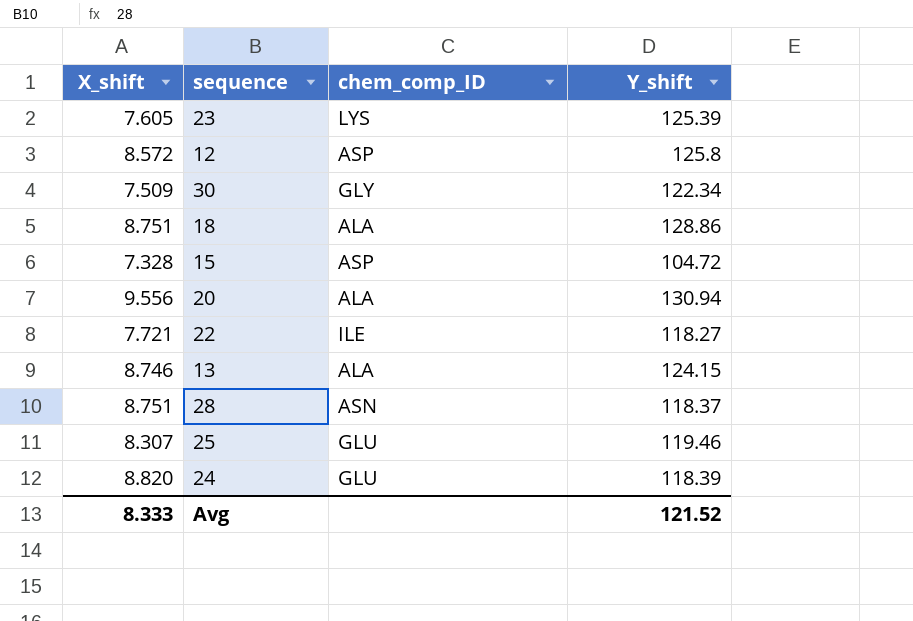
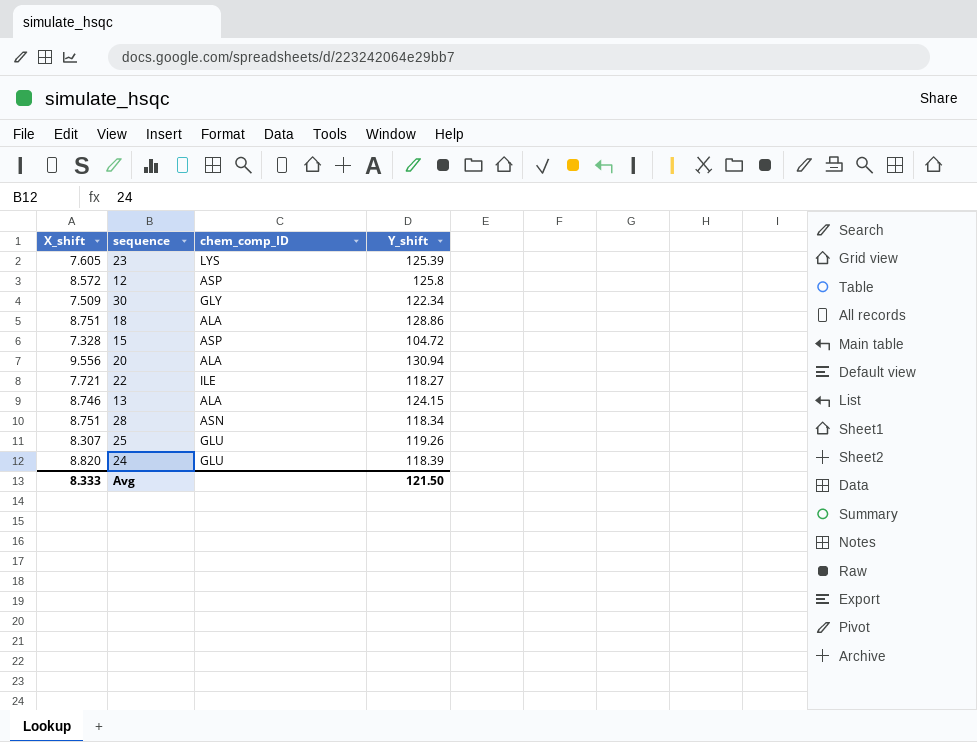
28 | Y_shift: 118.37 -> 118.34
25 | Y_shift: 119.46 -> 119.26
Avg | Y_shift: 121.52 -> 121.50

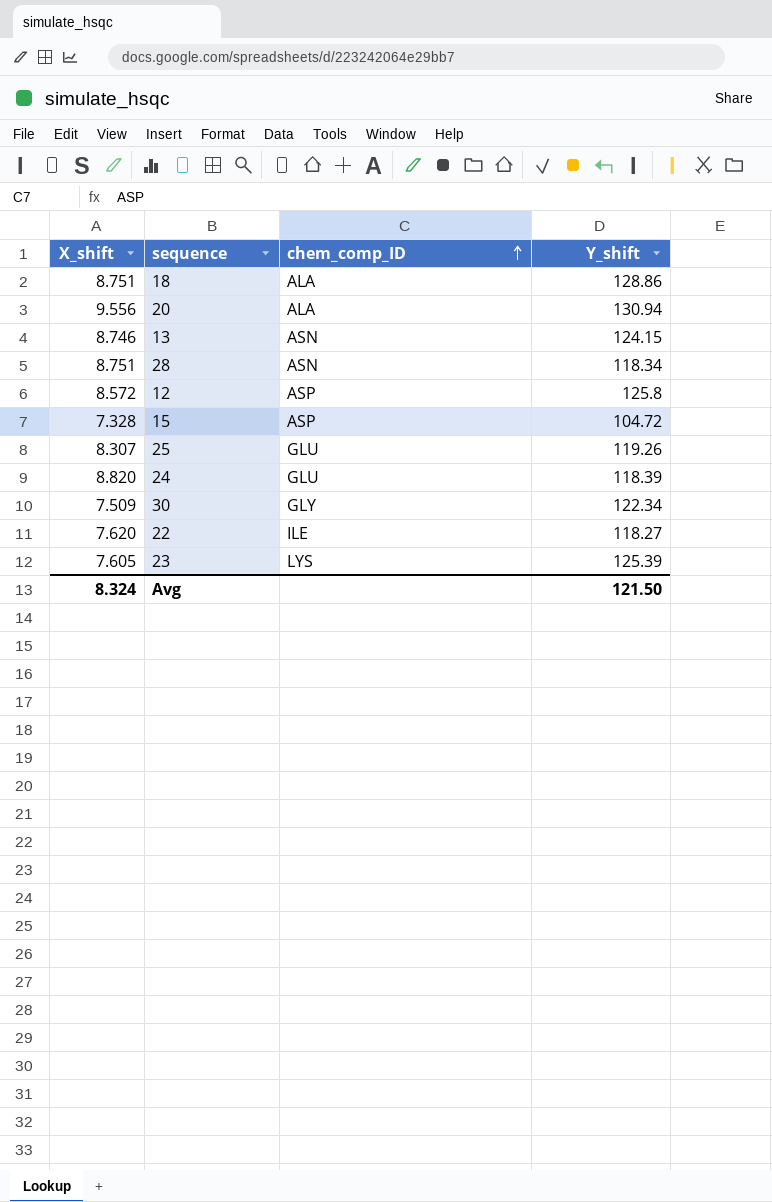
row order: none -> chem_comp_ID ascending
13 | chem_comp_ID: ALA -> ASN
22 | X_shift: 7.721 -> 7.620
Avg | X_shift: 8.333 -> 8.324

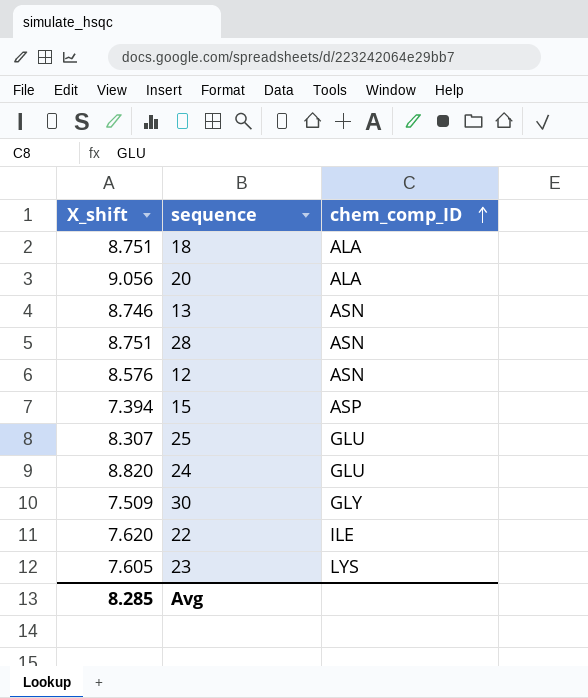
column Y_shift | position: 4 -> none
20 | X_shift: 9.556 -> 9.056
12 | X_shift: 8.572 -> 8.576
12 | chem_comp_ID: ASP -> ASN
15 | X_shift: 7.328 -> 7.394
Avg | X_shift: 8.324 -> 8.285

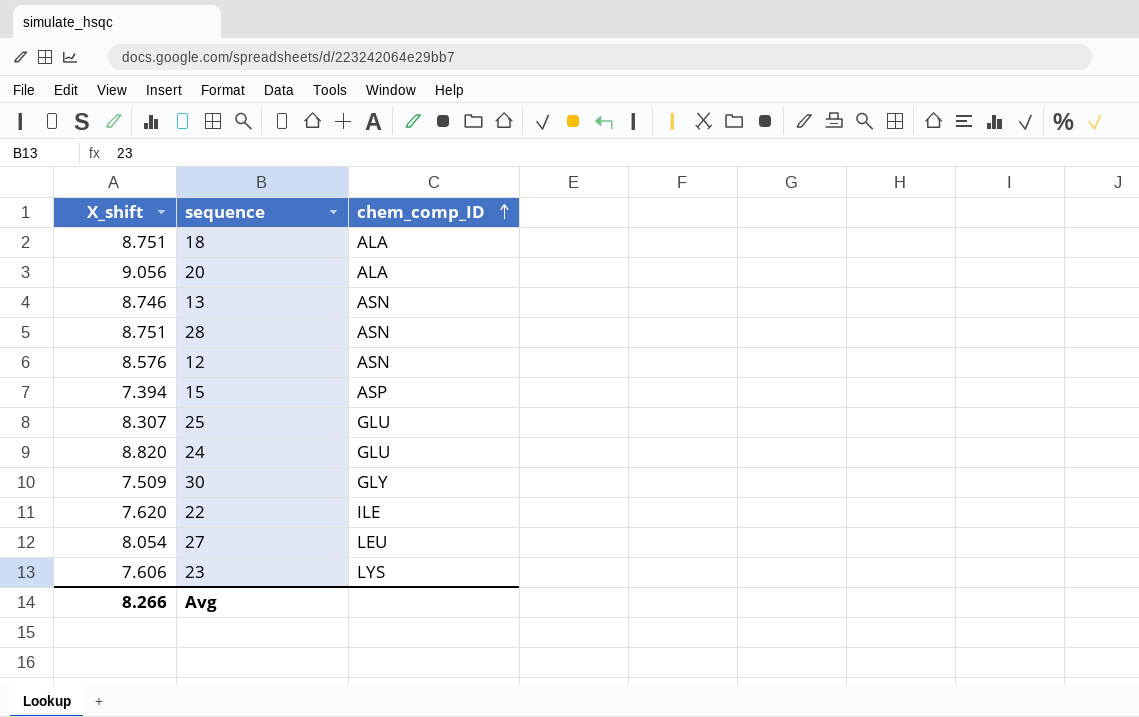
row 27: none -> 8.054 | LEU
23 | X_shift: 7.605 -> 7.606
Avg | X_shift: 8.285 -> 8.266

